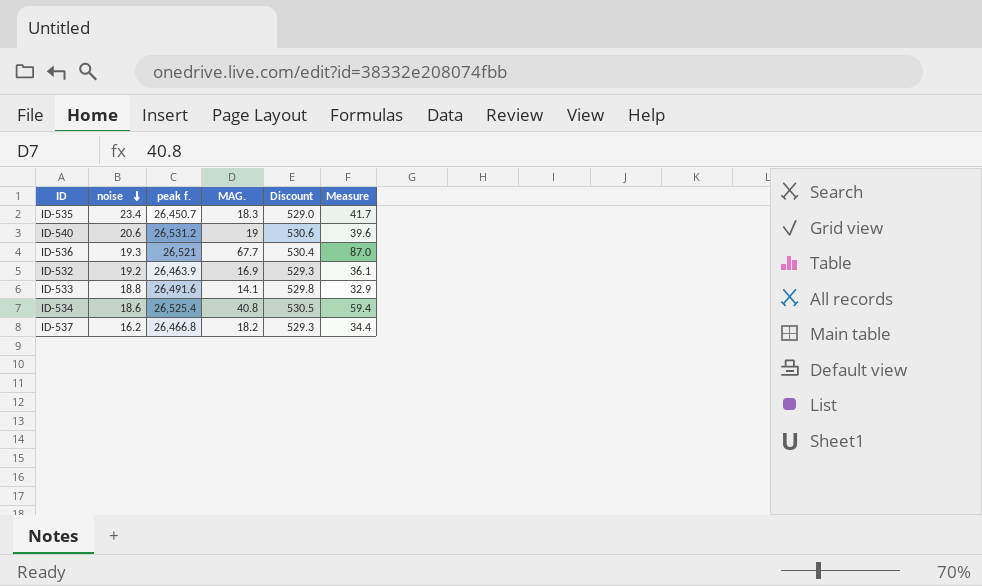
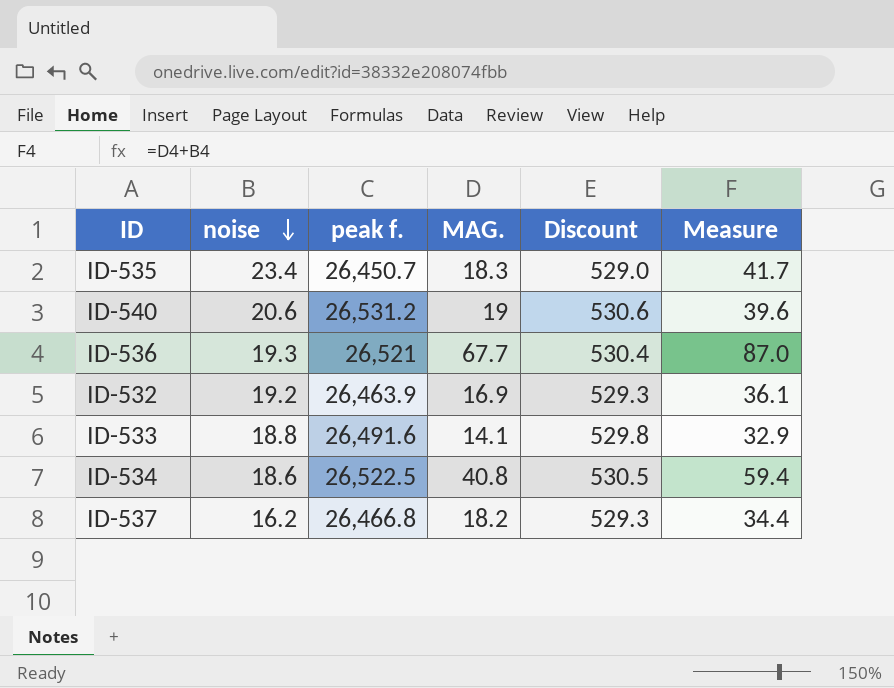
ID-534 | peak f.: 26,525.4 -> 26,522.5

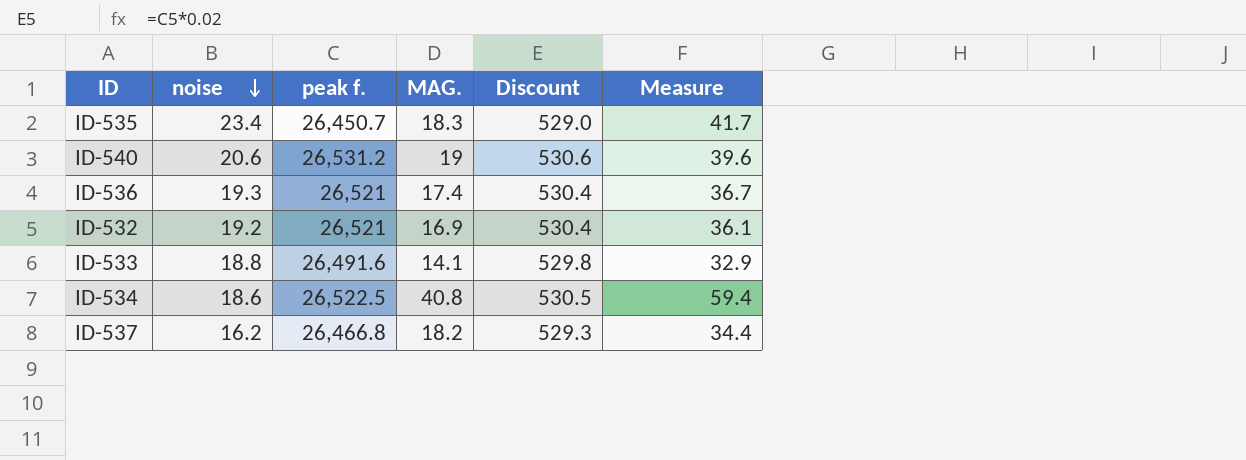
ID-536 | MAG.: 67.7 -> 17.4
ID-536 | Measure: 87.0 -> 36.7
ID-532 | peak f.: 26,463.9 -> 26,521
ID-532 | Discount: 529.3 -> 530.4

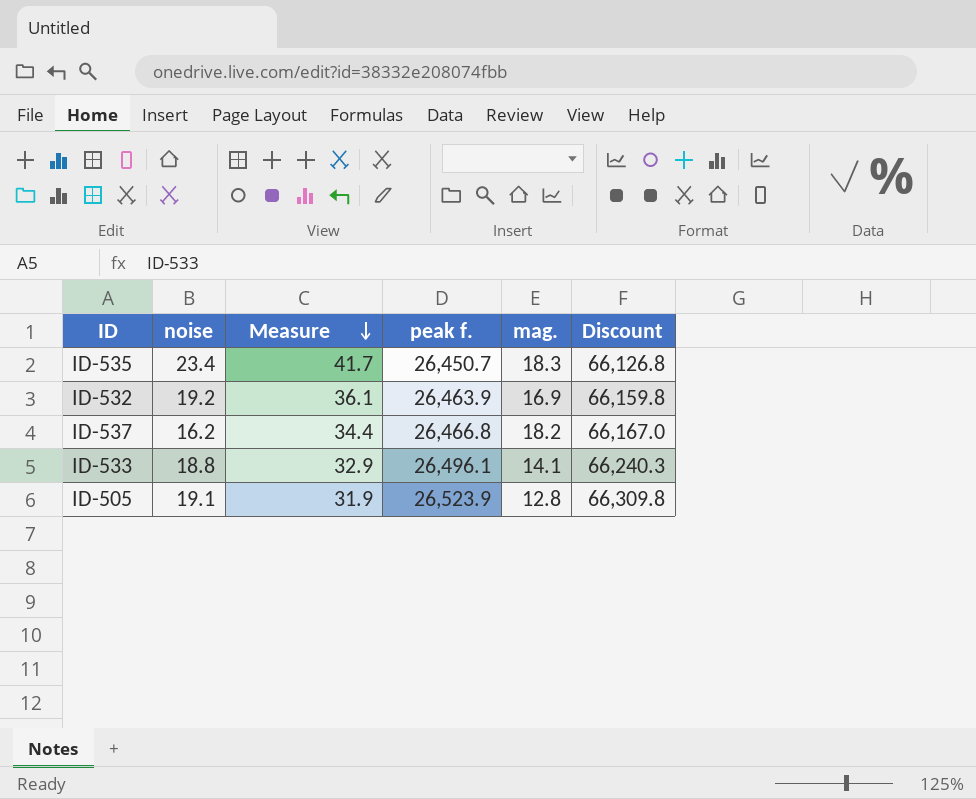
row order: noise descending -> Measure descending
column Measure | position: 6 -> 3
column name: MAG. -> mag.
column Discount | formula: [peak f.] * 0.02 -> [peak f.] * 2.5
row ID-540: 20.6 | 26,531.2 | 19 | 530.6 | 39.6 -> none
row ID-536: 19.3 | 26,521 | 17.4 | 530.4 | 36.7 -> none
row ID-534: 18.6 | 26,522.5 | 40.8 | 530.5 | 59.4 -> none
ID-532 | peak f.: 26,521 -> 26,463.9
ID-533 | peak f.: 26,491.6 -> 26,496.1
row ID-505: none -> 19.1 | 31.9 | 26,523.9 | 12.8 | 66,309.8

